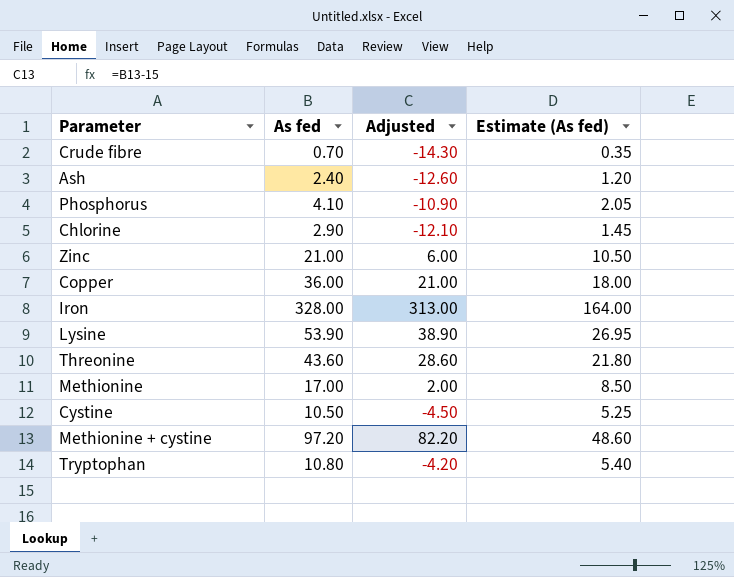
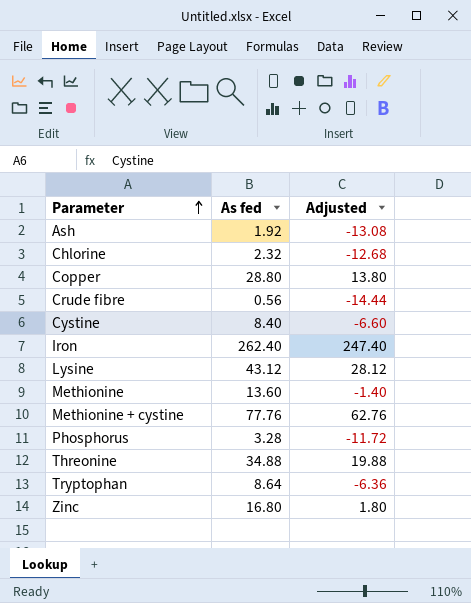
row order: none -> Parameter ascending
column Estimate (As fed) | formula: [As fed] * 0.5 -> none
Ash | As fed: 2.40 -> 1.92
Ash | Adjusted: -12.60 -> -13.08
Chlorine | As fed: 2.90 -> 2.32
Chlorine | Adjusted: -12.10 -> -12.68
Copper | As fed: 36.00 -> 28.80
Copper | Adjusted: 21.00 -> 13.80
Crude fibre | As fed: 0.70 -> 0.56
Crude fibre | Adjusted: -14.30 -> -14.44
Cystine | As fed: 10.50 -> 8.40
Cystine | Adjusted: -4.50 -> -6.60
Iron | As fed: 328.00 -> 262.40
Iron | Adjusted: 313.00 -> 247.40
Lysine | As fed: 53.90 -> 43.12
Lysine | Adjusted: 38.90 -> 28.12
Methionine | As fed: 17.00 -> 13.60
Methionine | Adjusted: 2.00 -> -1.40
Methionine + cystine | As fed: 97.20 -> 77.76
Methionine + cystine | Adjusted: 82.20 -> 62.76
Phosphorus | As fed: 4.10 -> 3.28
Phosphorus | Adjusted: -10.90 -> -11.72
Threonine | As fed: 43.60 -> 34.88
Threonine | Adjusted: 28.60 -> 19.88
Tryptophan | As fed: 10.80 -> 8.64
Tryptophan | Adjusted: -4.20 -> -6.36
Zinc | As fed: 21.00 -> 16.80
Zinc | Adjusted: 6.00 -> 1.80

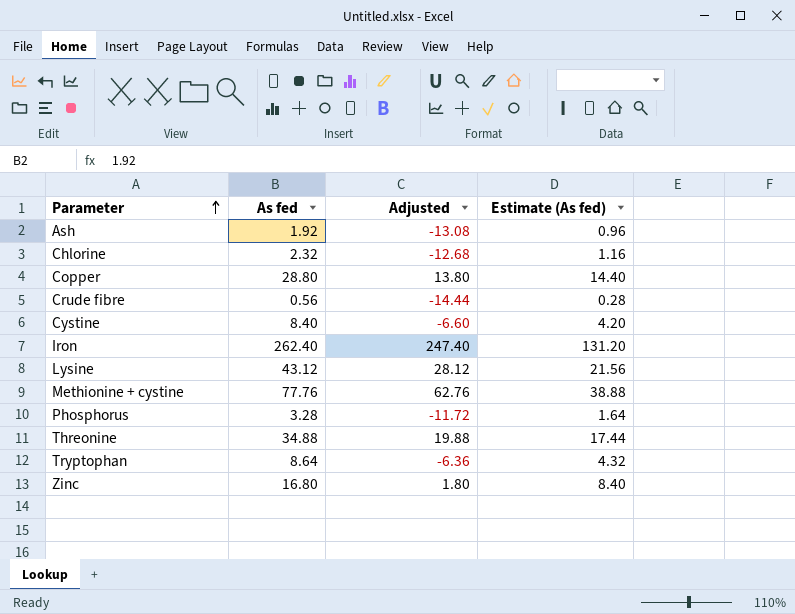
column Estimate (As fed) | formula: none -> [As fed] * 0.5
row Methionine: 13.60 | -1.40 -> none

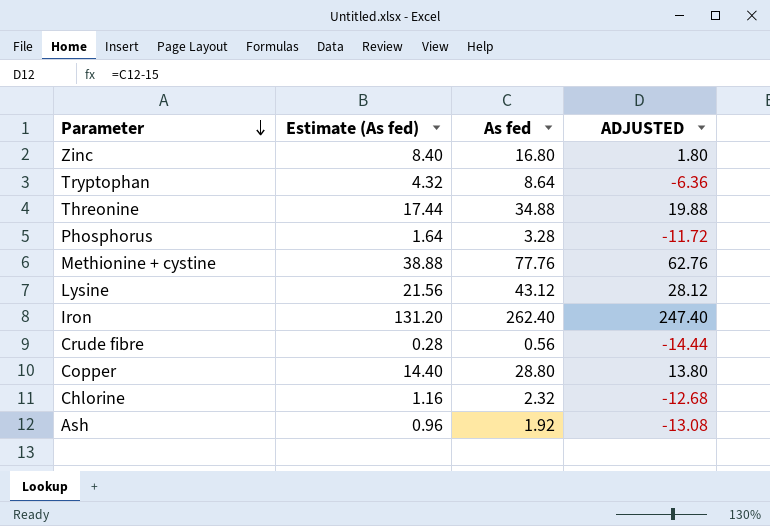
row order: Parameter ascending -> Parameter descending
column Estimate (As fed) | position: 4 -> 2
column name: Adjusted -> ADJUSTED
row Cystine: 8.40 | -6.60 | 4.20 -> none

